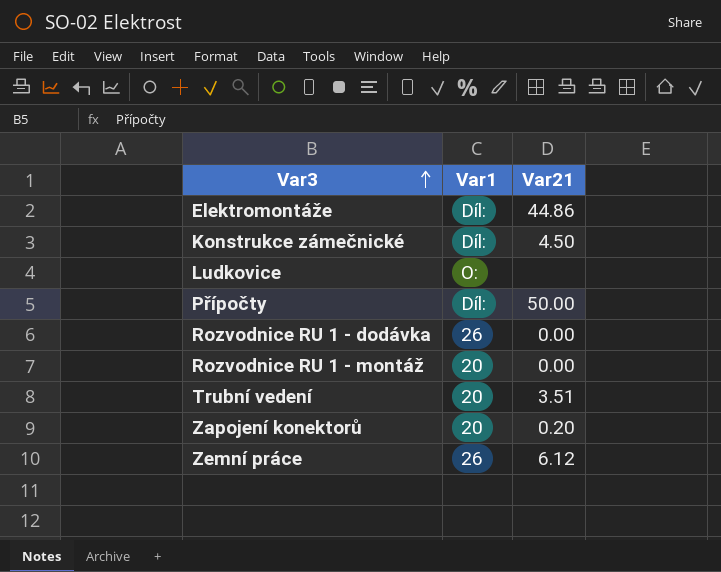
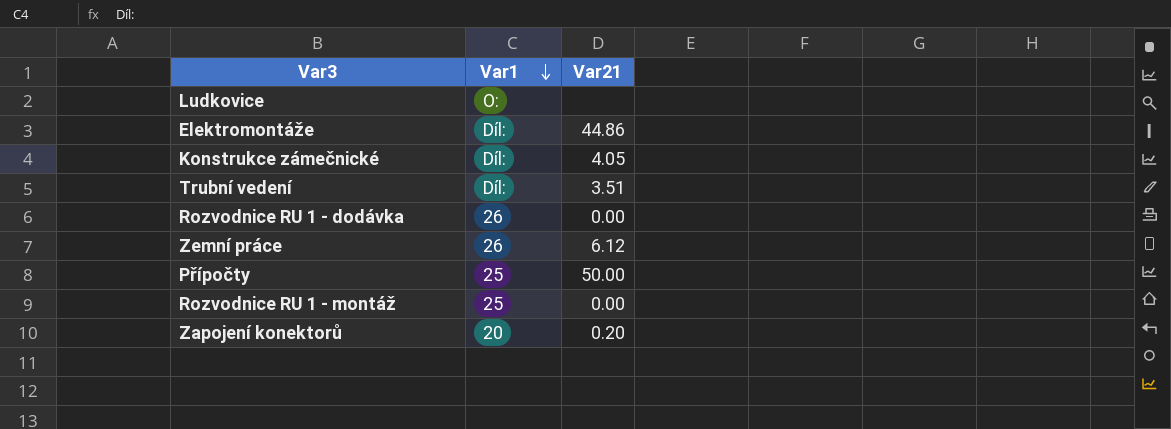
row order: Var3 ascending -> Var1 descending
Konstrukce zámečnické | Var21: 4.50 -> 4.05
Trubní vedení | Var1: 20 -> Díl:
Přípočty | Var1: Díl: -> 25
Rozvodnice RU 1 - montáž | Var1: 20 -> 25

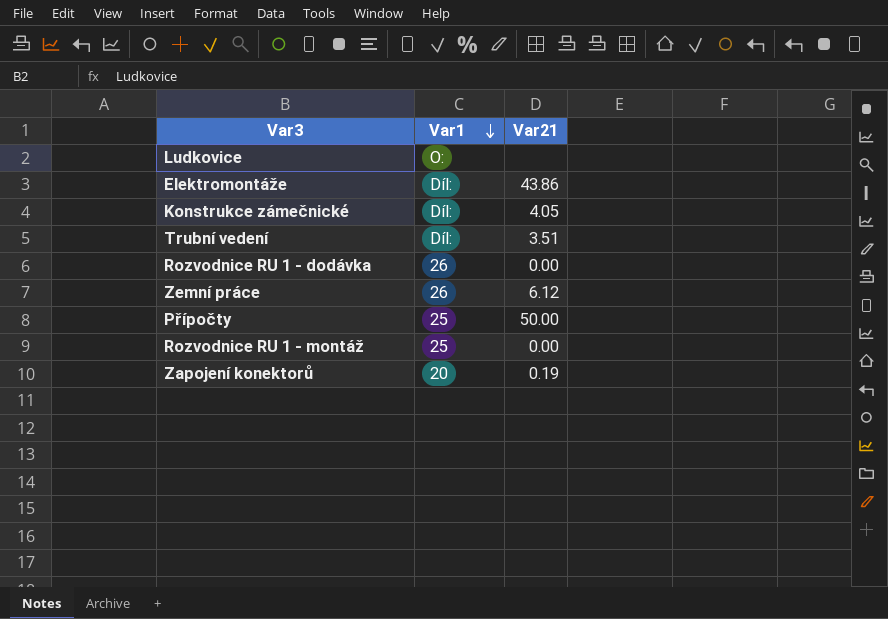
Elektromontáže | Var21: 44.86 -> 43.86
Zapojení konektorů | Var21: 0.20 -> 0.19

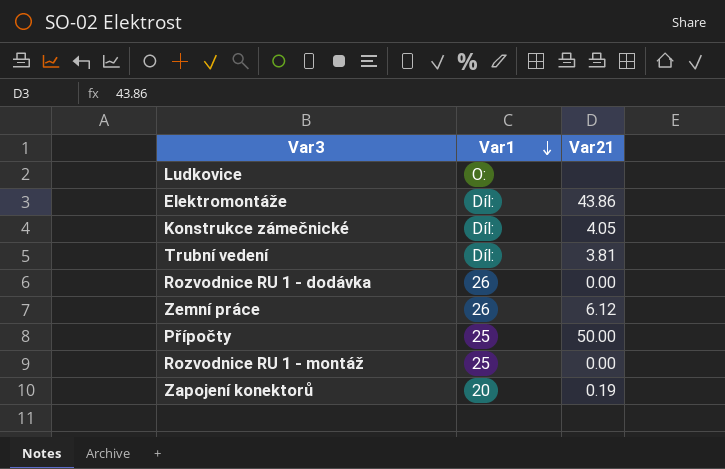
Trubní vedení | Var21: 3.51 -> 3.81

